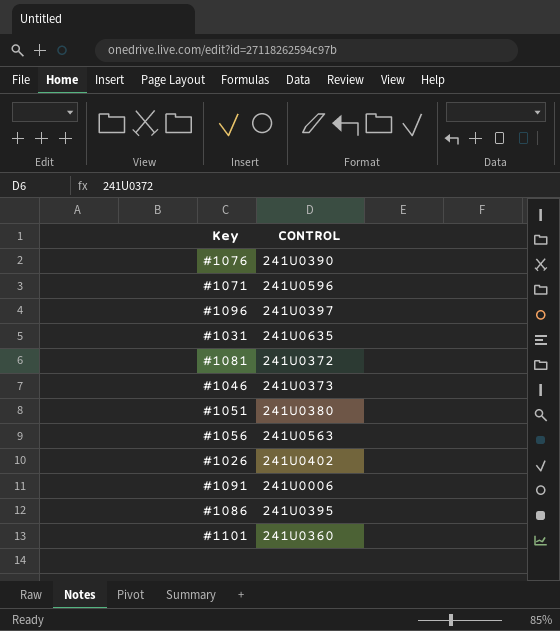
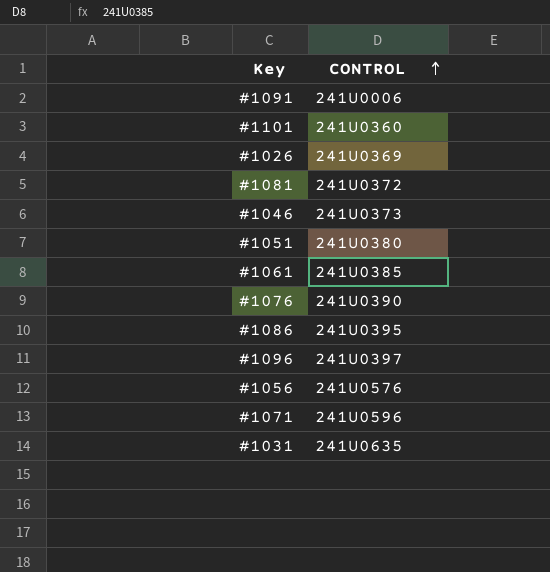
row order: none -> CONTROL ascending
#1026 | CONTROL: 241U0402 -> 241U0369
row #1061: none -> 241U0385
#1056 | CONTROL: 241U0563 -> 241U0576

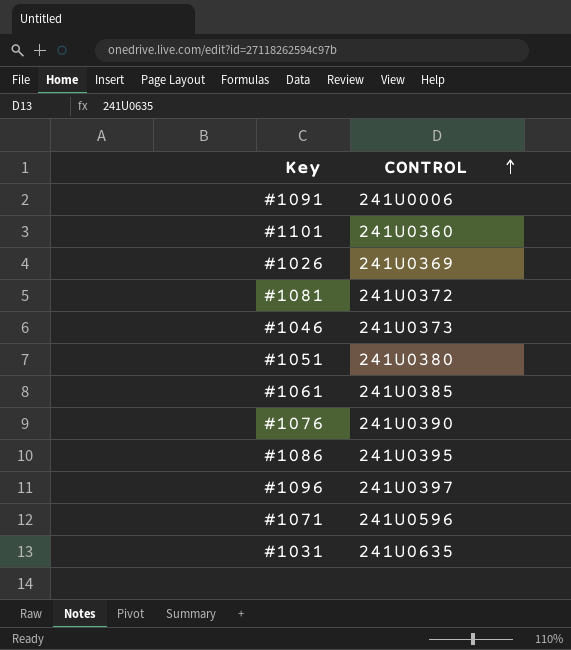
row #1056: 241U0576 -> none

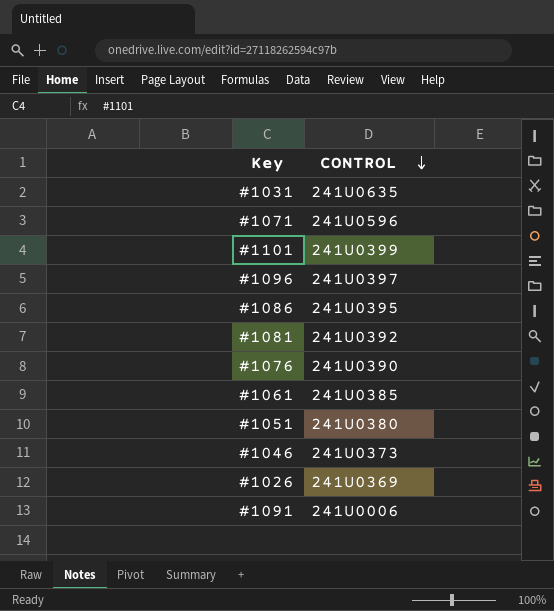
row order: CONTROL ascending -> CONTROL descending
#1101 | CONTROL: 241U0360 -> 241U0399
#1081 | CONTROL: 241U0372 -> 241U0392

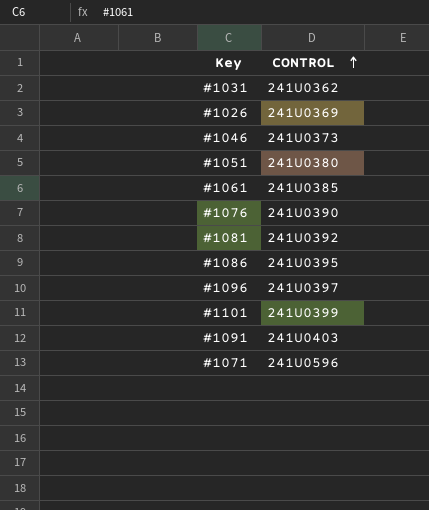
row order: CONTROL descending -> CONTROL ascending
#1031 | CONTROL: 241U0635 -> 241U0362
#1091 | CONTROL: 241U0006 -> 241U0403

